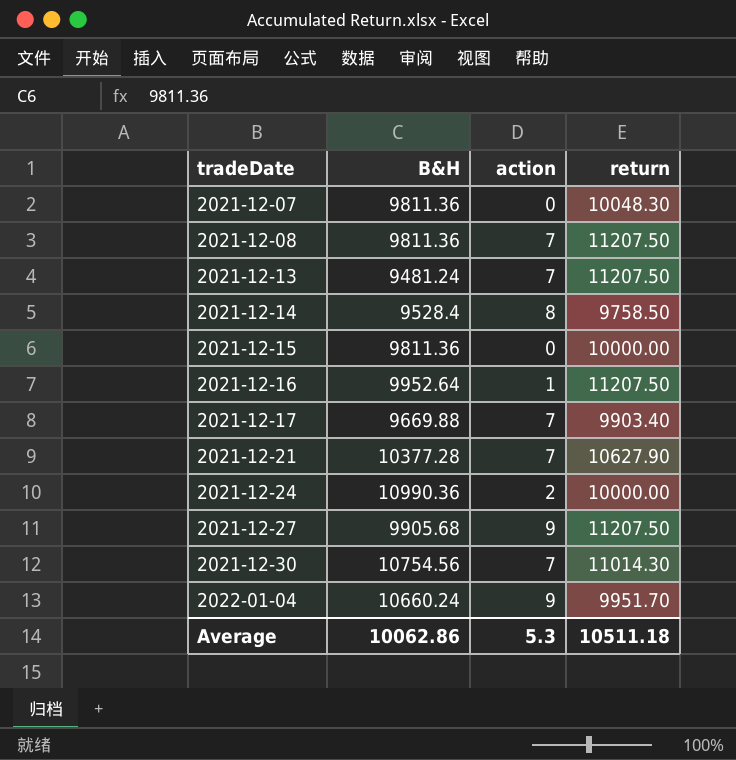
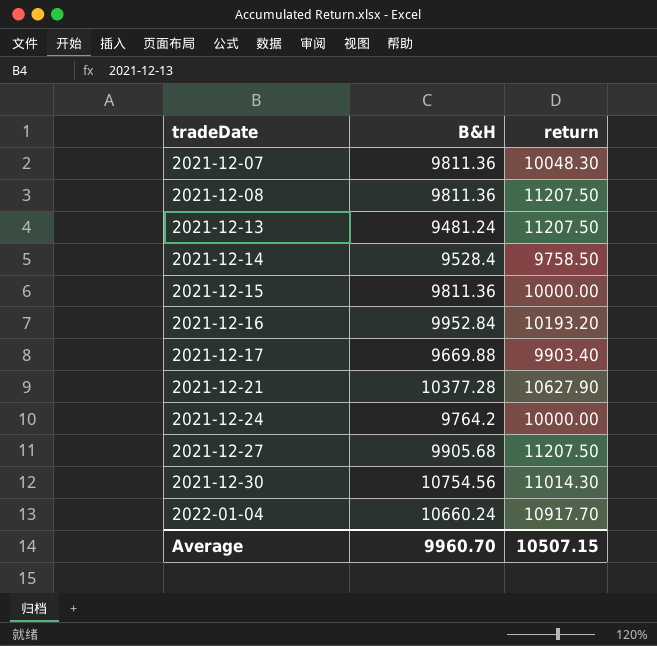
column action | position: 3 -> none
2021-12-16 | B&H: 9952.64 -> 9952.84
2021-12-16 | return: 11207.50 -> 10193.20
2021-12-24 | B&H: 10990.36 -> 9764.2
2022-01-04 | return: 9951.70 -> 10917.70
Average | B&H: 10062.86 -> 9960.70
Average | return: 10511.18 -> 10507.15

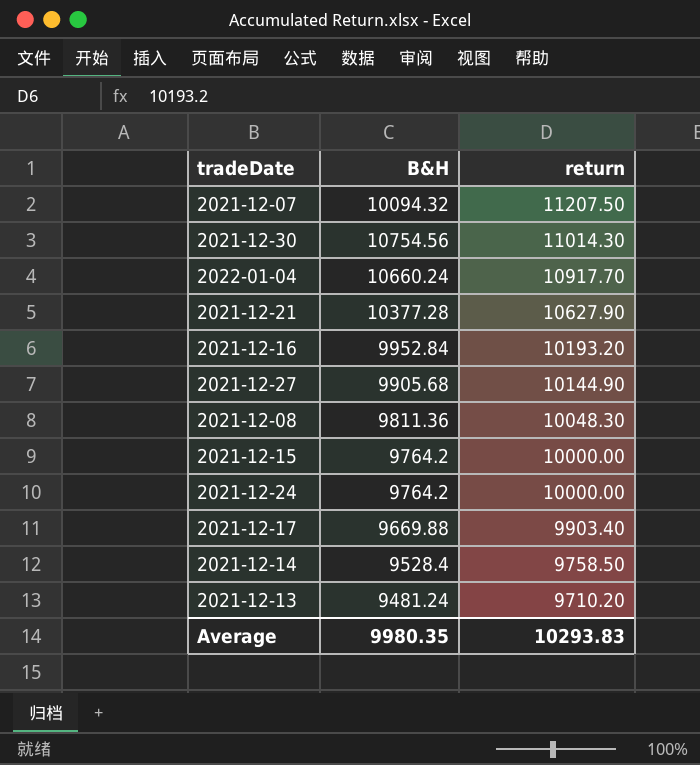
row order: tradeDate ascending -> return descending
2021-12-07 | B&H: 9811.36 -> 10094.32
2021-12-07 | return: 10048.30 -> 11207.50
2021-12-27 | return: 11207.50 -> 10144.90
2021-12-08 | return: 11207.50 -> 10048.30
2021-12-15 | B&H: 9811.36 -> 9764.2
2021-12-13 | return: 11207.50 -> 9710.20
Average | B&H: 9960.70 -> 9980.35
Average | return: 10507.15 -> 10293.83

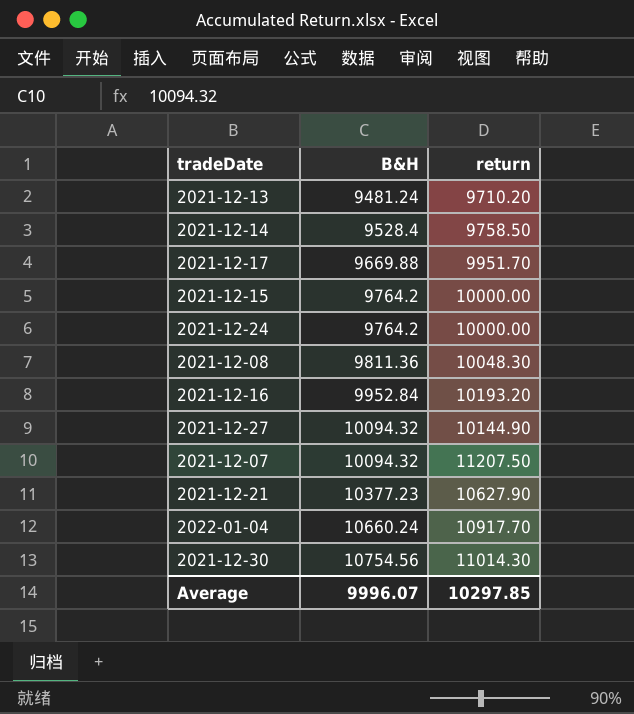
row order: return descending -> B&H ascending
2021-12-17 | return: 9903.40 -> 9951.70
2021-12-27 | B&H: 9905.68 -> 10094.32
2021-12-21 | B&H: 10377.28 -> 10377.23
Average | B&H: 9980.35 -> 9996.07
Average | return: 10293.83 -> 10297.85

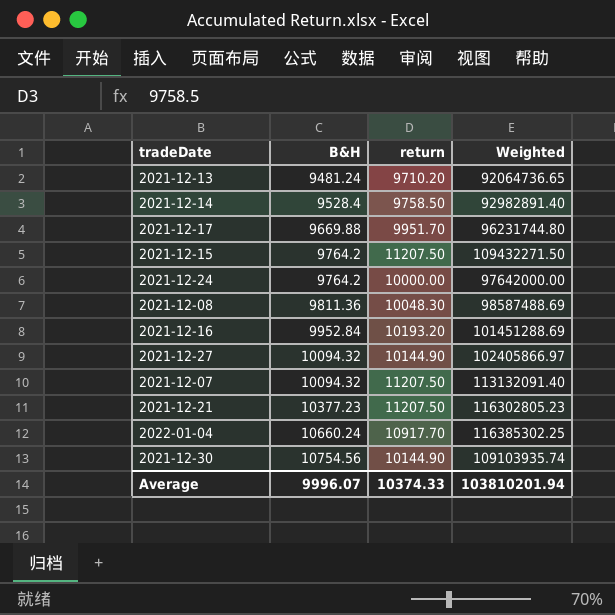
column Weighted | formula: none -> [B&H] * [return]
2021-12-15 | return: 10000.00 -> 11207.50
2021-12-21 | return: 10627.90 -> 11207.50
2021-12-30 | return: 11014.30 -> 10144.90
Average | return: 10297.85 -> 10374.33

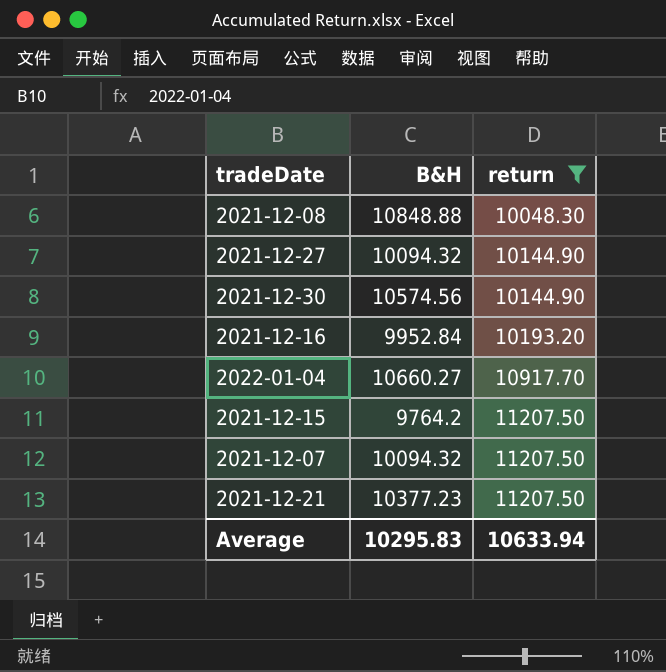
filter: none -> return >= 10048.30
row order: B&H ascending -> return ascending
column Weighted | formula: [B&H] * [return] -> none
2021-12-08 | B&H: 9811.36 -> 10848.88
2021-12-30 | B&H: 10754.56 -> 10574.56
2022-01-04 | B&H: 10660.24 -> 10660.27
Average | B&H: 9996.07 -> 10295.83
Average | return: 10374.33 -> 10633.94

